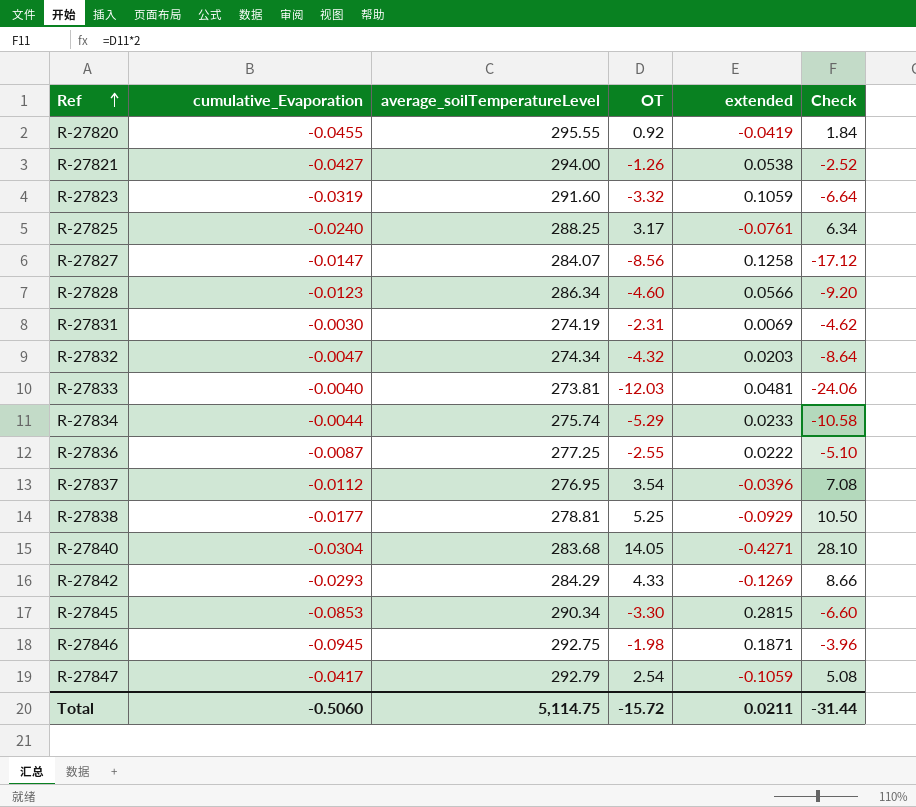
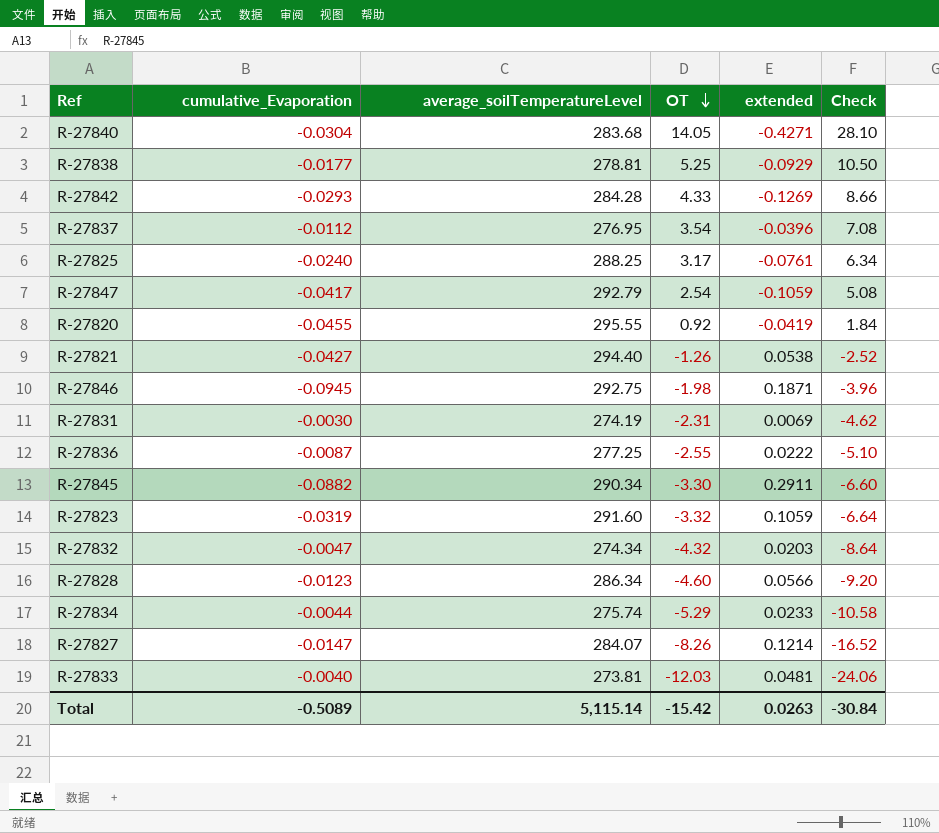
row order: Ref ascending -> OT descending
R-27842 | average_soilTemperatureLevel: 284.29 -> 284.28
R-27821 | average_soilTemperatureLevel: 294.00 -> 294.40
R-27845 | cumulative_Evaporation: -0.0853 -> -0.0882
R-27845 | extended: 0.2815 -> 0.2911
R-27827 | OT: -8.56 -> -8.26
R-27827 | extended: 0.1258 -> 0.1214
R-27827 | Check: -17.12 -> -16.52
Total | cumulative_Evaporation: -0.5060 -> -0.5089
Total | average_soilTemperatureLevel: 5,114.75 -> 5,115.14
Total | OT: -15.72 -> -15.42
Total | extended: 0.0211 -> 0.0263
Total | Check: -31.44 -> -30.84

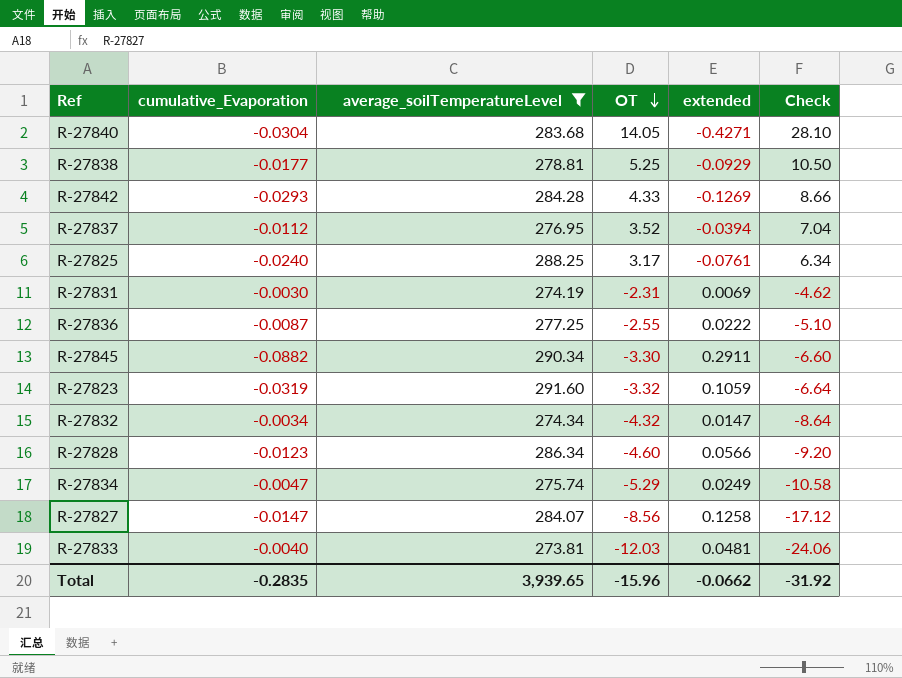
filter: none -> average_soilTemperatureLevel <= 291.60
R-27837 | OT: 3.54 -> 3.52
R-27837 | extended: -0.0396 -> -0.0394
R-27837 | Check: 7.08 -> 7.04
R-27832 | cumulative_Evaporation: -0.0047 -> -0.0034
R-27832 | extended: 0.0203 -> 0.0147
R-27834 | cumulative_Evaporation: -0.0044 -> -0.0047
R-27834 | extended: 0.0233 -> 0.0249
R-27827 | OT: -8.26 -> -8.56
R-27827 | extended: 0.1214 -> 0.1258
R-27827 | Check: -16.52 -> -17.12
Total | cumulative_Evaporation: -0.5089 -> -0.2835
Total | average_soilTemperatureLevel: 5,115.14 -> 3,939.65
Total | OT: -15.42 -> -15.96
Total | extended: 0.0263 -> -0.0662
Total | Check: -30.84 -> -31.92

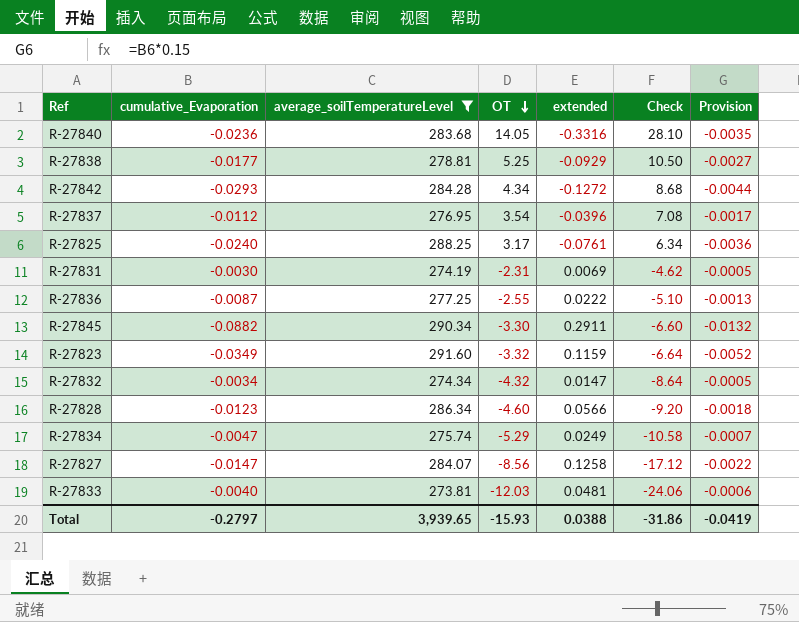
column Provision | formula: none -> [cumulative_Evaporation] * 0.15
R-27840 | cumulative_Evaporation: -0.0304 -> -0.0236
R-27840 | extended: -0.4271 -> -0.3316
R-27842 | OT: 4.33 -> 4.34
R-27842 | extended: -0.1269 -> -0.1272
R-27842 | Check: 8.66 -> 8.68
R-27837 | OT: 3.52 -> 3.54
R-27837 | extended: -0.0394 -> -0.0396
R-27837 | Check: 7.04 -> 7.08
R-27823 | cumulative_Evaporation: -0.0319 -> -0.0349
R-27823 | extended: 0.1059 -> 0.1159
Total | cumulative_Evaporation: -0.2835 -> -0.2797
Total | OT: -15.96 -> -15.93
Total | extended: -0.0662 -> 0.0388
Total | Check: -31.92 -> -31.86

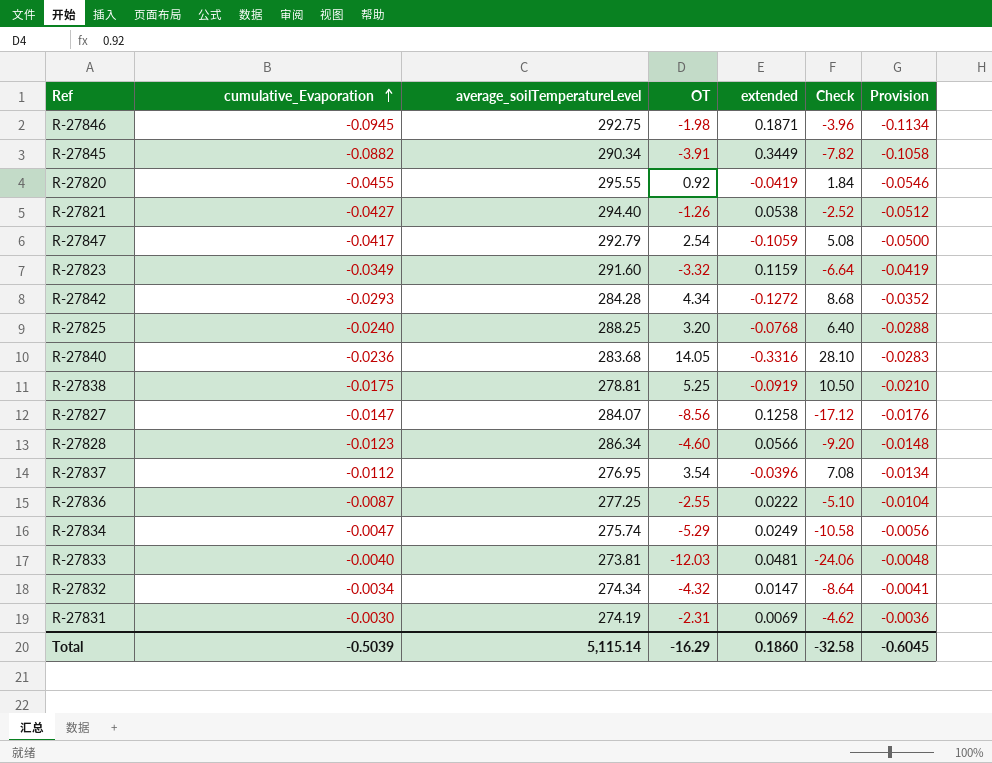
filter: average_soilTemperatureLevel <= 291.60 -> none
row order: OT descending -> cumulative_Evaporation ascending
column Provision | formula: [cumulative_Evaporation] * 0.15 -> [cumulative_Evaporation] * 1.2
R-27845 | OT: -3.30 -> -3.91
R-27845 | extended: 0.2911 -> 0.3449
R-27845 | Check: -6.60 -> -7.82
R-27825 | OT: 3.17 -> 3.20
R-27825 | extended: -0.0761 -> -0.0768
R-27825 | Check: 6.34 -> 6.40
R-27838 | cumulative_Evaporation: -0.0177 -> -0.0175
R-27838 | extended: -0.0929 -> -0.0919
Total | cumulative_Evaporation: -0.2797 -> -0.5039
Total | average_soilTemperatureLevel: 3,939.65 -> 5,115.14
Total | OT: -15.93 -> -16.29
Total | extended: 0.0388 -> 0.1860
Total | Check: -31.86 -> -32.58
Total | Provision: -0.0419 -> -0.6045

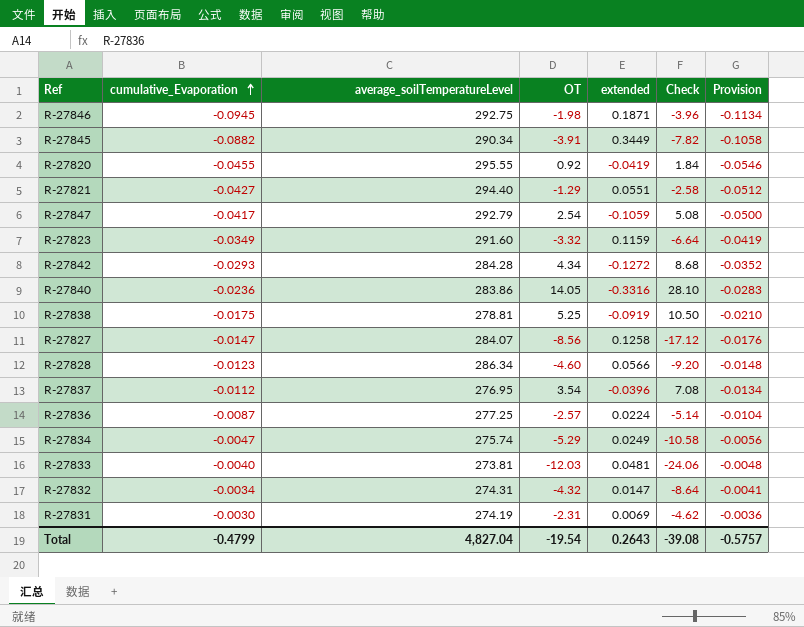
row R-27825: -0.0240 | 288.25 | 3.20 | -0.0768 | 6.40 | -0.0288 -> none
R-27821 | OT: -1.26 -> -1.29
R-27821 | extended: 0.0538 -> 0.0551
R-27821 | Check: -2.52 -> -2.58
R-27840 | average_soilTemperatureLevel: 283.68 -> 283.86
R-27836 | OT: -2.55 -> -2.57
R-27836 | extended: 0.0222 -> 0.0224
R-27836 | Check: -5.10 -> -5.14
R-27832 | average_soilTemperatureLevel: 274.34 -> 274.31
Total | cumulative_Evaporation: -0.5039 -> -0.4799
Total | average_soilTemperatureLevel: 5,115.14 -> 4,827.04
Total | OT: -16.29 -> -19.54
Total | extended: 0.1860 -> 0.2643
Total | Check: -32.58 -> -39.08
Total | Provision: -0.6045 -> -0.5757

